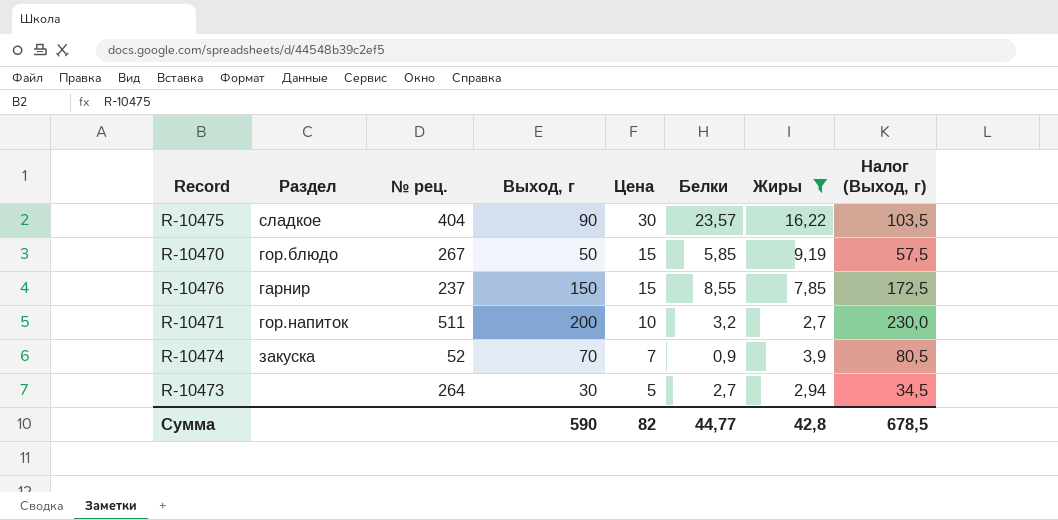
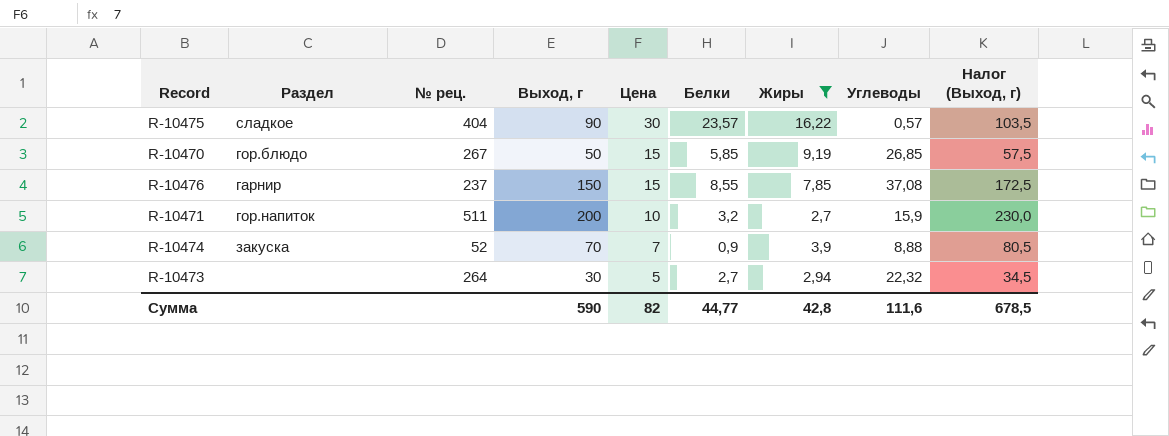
column Углеводы | position: none -> 8

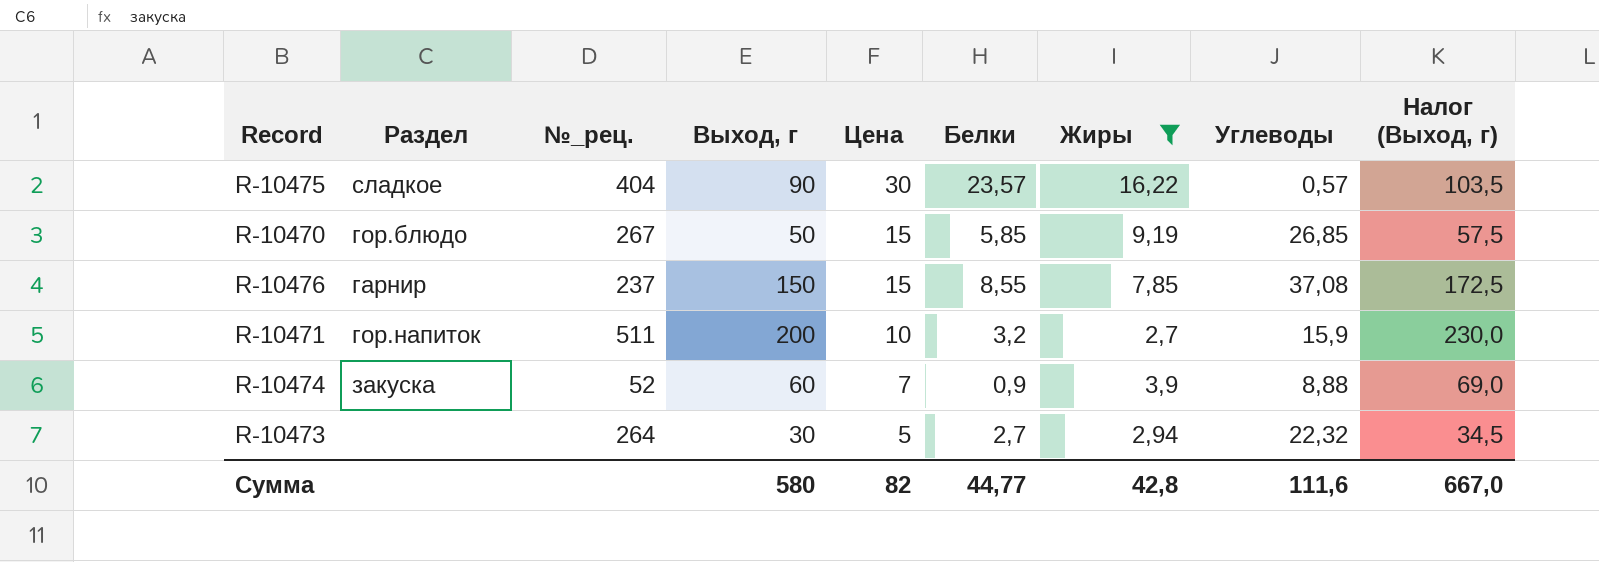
column name: № рец. -> №_рец.
R-10474 | Выход, г: 70 -> 60
R-10474 | Налог (Выход, г): 80,5 -> 69,0
Сумма | Выход, г: 590 -> 580
Сумма | Налог (Выход, г): 678,5 -> 667,0

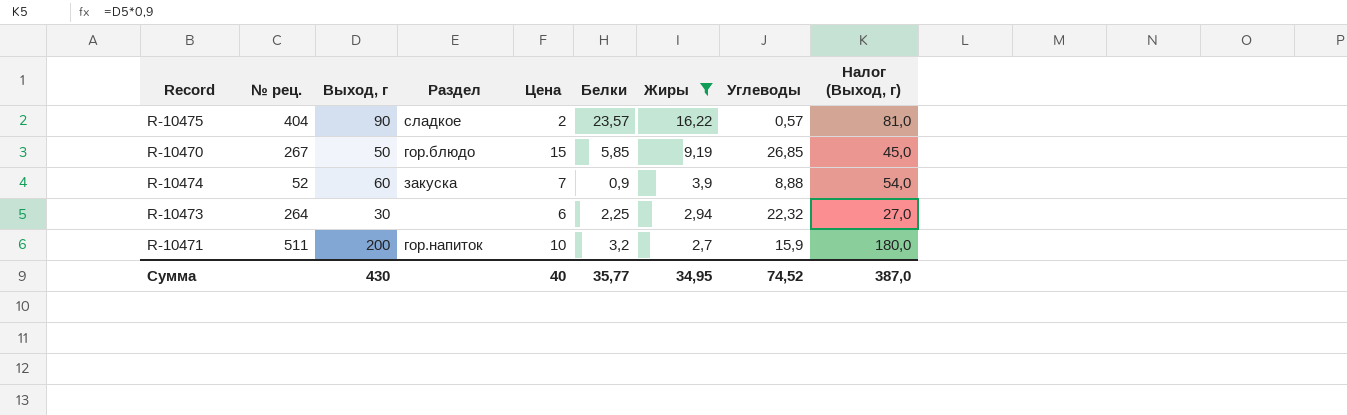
row order: Цена descending -> Жиры descending
column name: №_рец. -> № рец.
column Раздел | position: 2 -> 4
column Налог (Выход, г) | formula: [Выход, г] * 1,15 -> [Выход, г] * 0,9
row R-10476: гарнир | 237 | 150 | 15 | 8,55 | 7,85 | 37,08 | 172,5 -> none
R-10475 | Цена: 30 -> 2
R-10473 | Цена: 5 -> 6
R-10473 | Белки: 2,7 -> 2,25
Сумма | Выход, г: 580 -> 430
Сумма | Цена: 82 -> 40
Сумма | Белки: 44,77 -> 35,77
Сумма | Жиры: 42,8 -> 34,95
Сумма | Углеводы: 111,6 -> 74,52
Сумма | Налог (Выход, г): 667,0 -> 387,0

